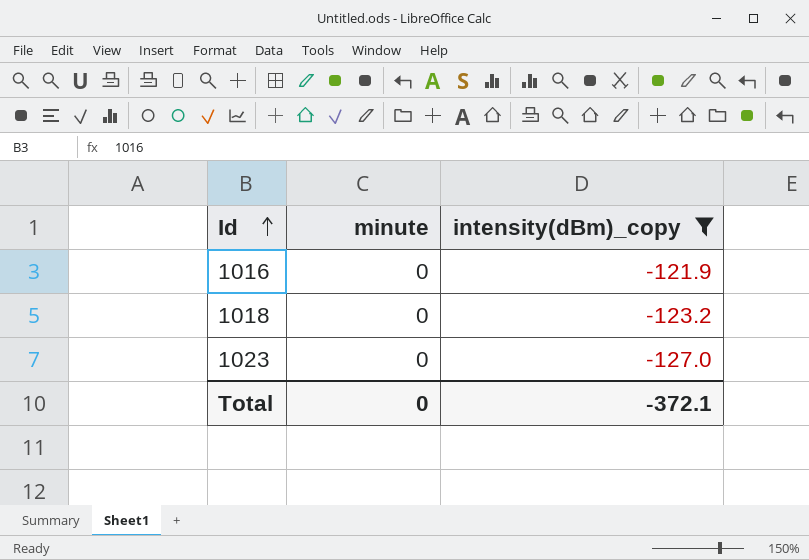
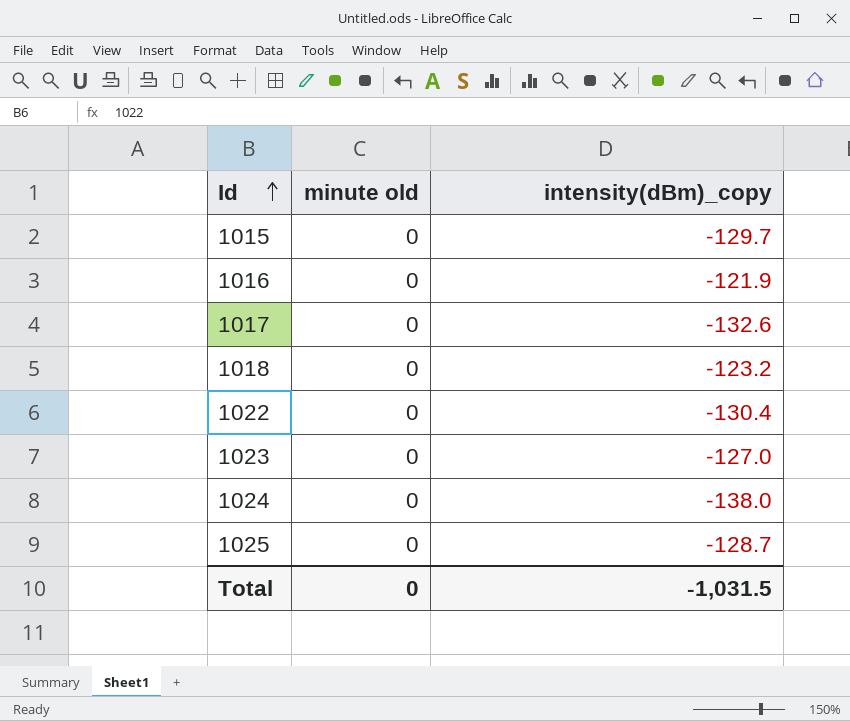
filter: intensity(dBm)_copy >= -127.0 -> none
column name: minute -> minute old
Total | intensity(dBm)_copy: -372.1 -> -1,031.5

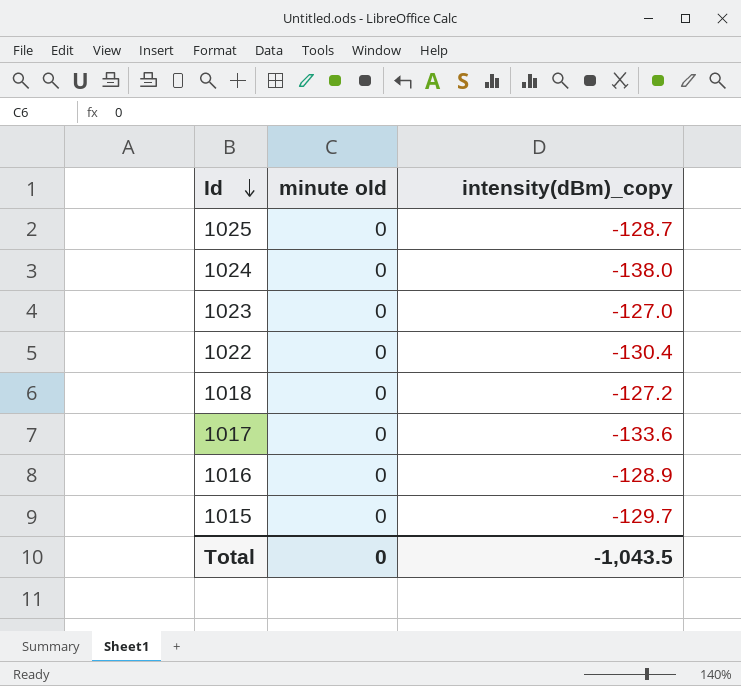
row order: Id ascending -> Id descending
1018 | intensity(dBm)_copy: -123.2 -> -127.2
1017 | intensity(dBm)_copy: -132.6 -> -133.6
1016 | intensity(dBm)_copy: -121.9 -> -128.9
Total | intensity(dBm)_copy: -1,031.5 -> -1,043.5

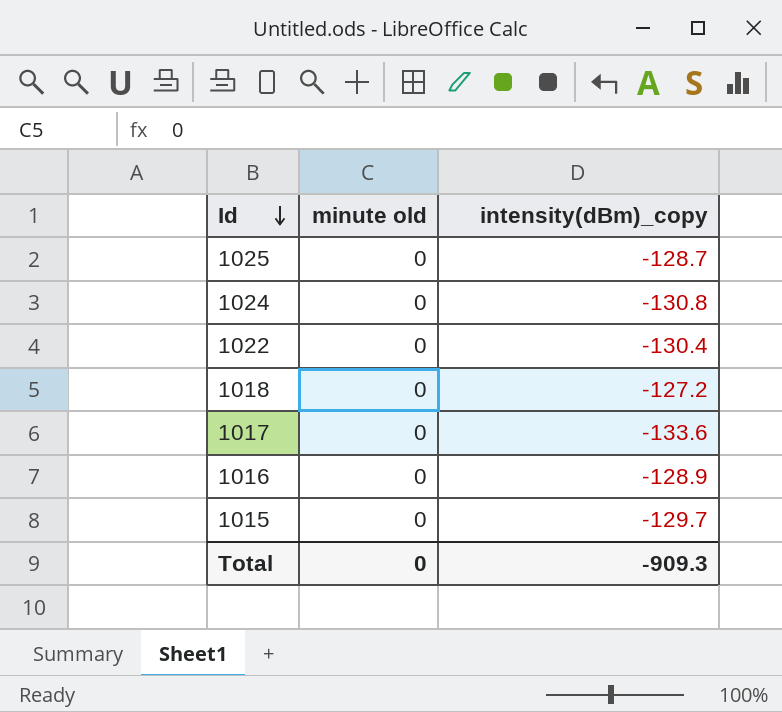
row 1023: 0 | -127.0 -> none
1024 | intensity(dBm)_copy: -138.0 -> -130.8
Total | intensity(dBm)_copy: -1,043.5 -> -909.3

